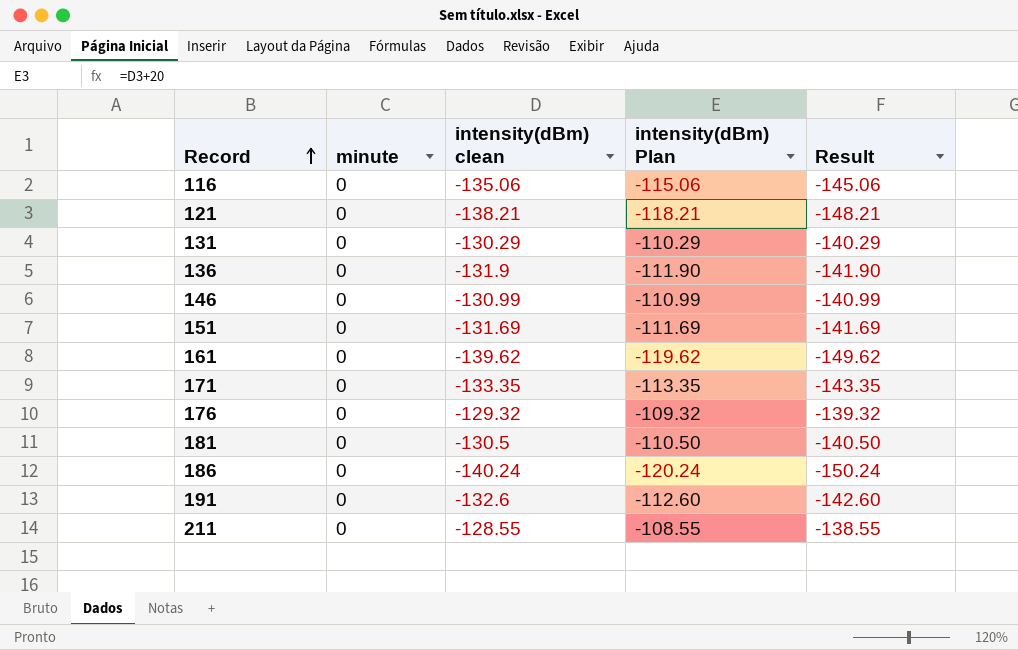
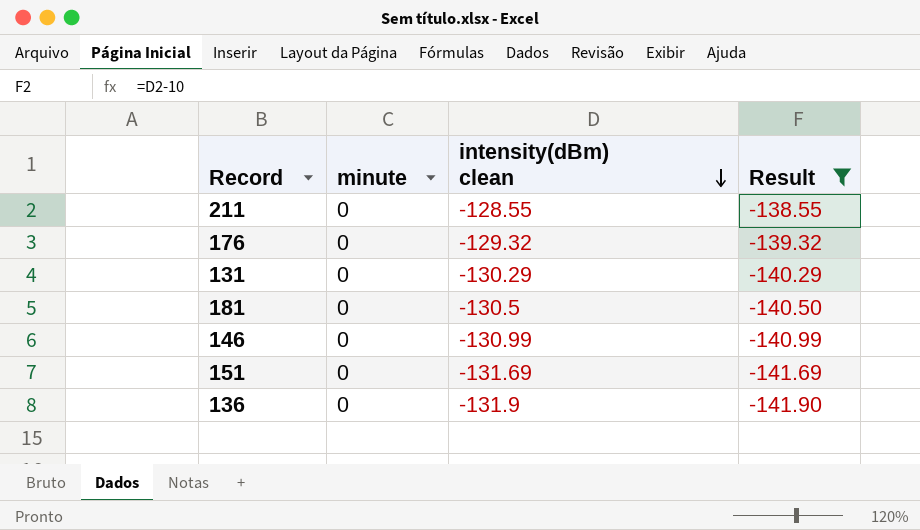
filter: none -> Result >= -141.90
row order: Record ascending -> intensity(dBm) clean descending
column intensity(dBm) Plan | formula: [intensity(dBm) clean] + 20 -> none

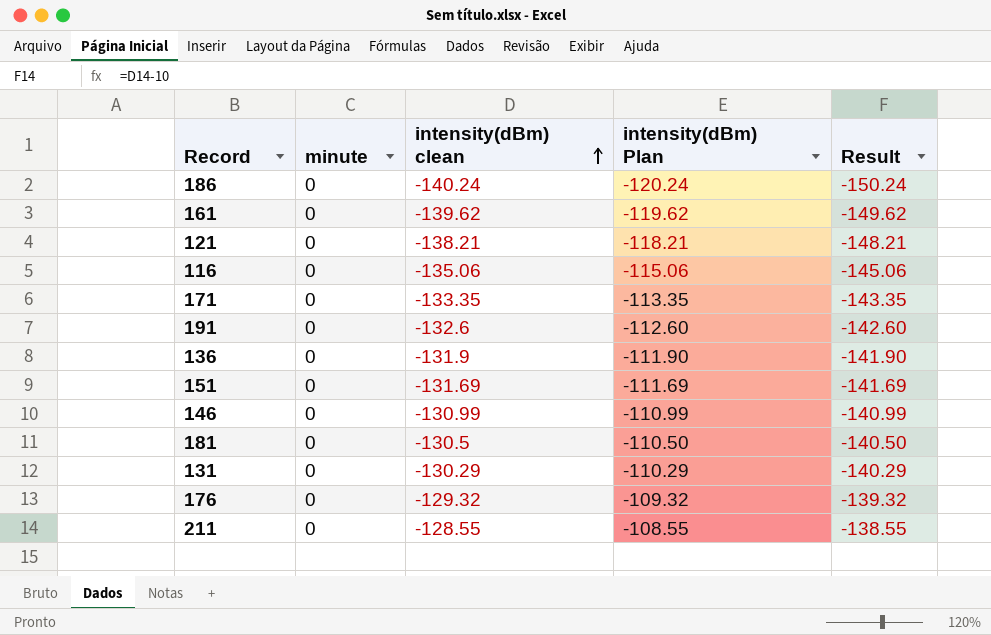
filter: Result >= -141.90 -> none
row order: intensity(dBm) clean descending -> intensity(dBm) clean ascending
column intensity(dBm) Plan | formula: none -> [intensity(dBm) clean] + 20

